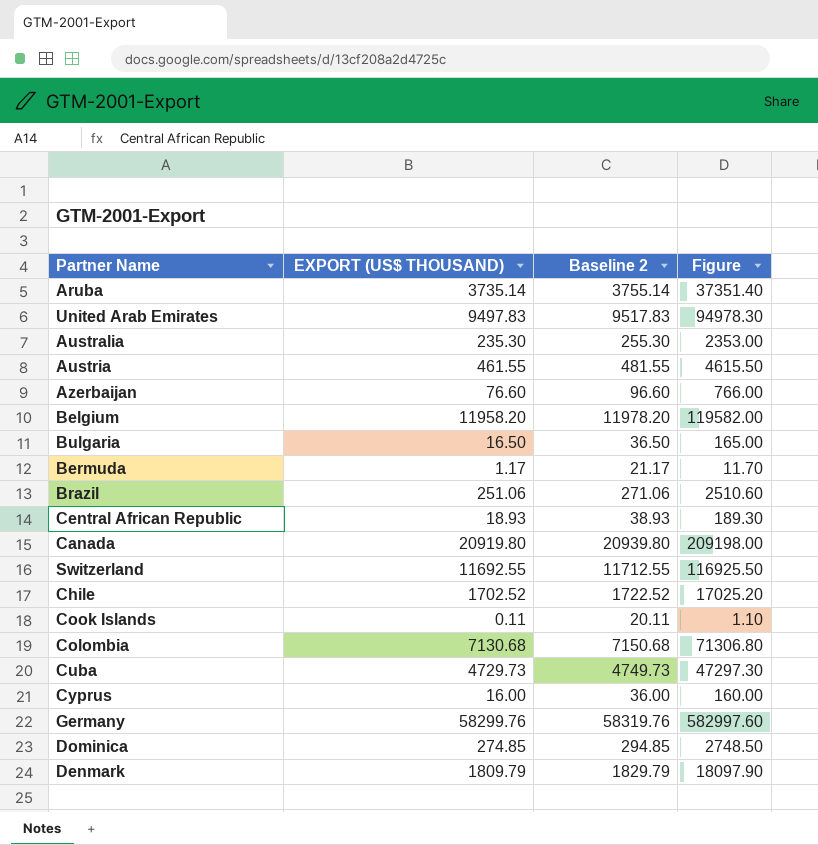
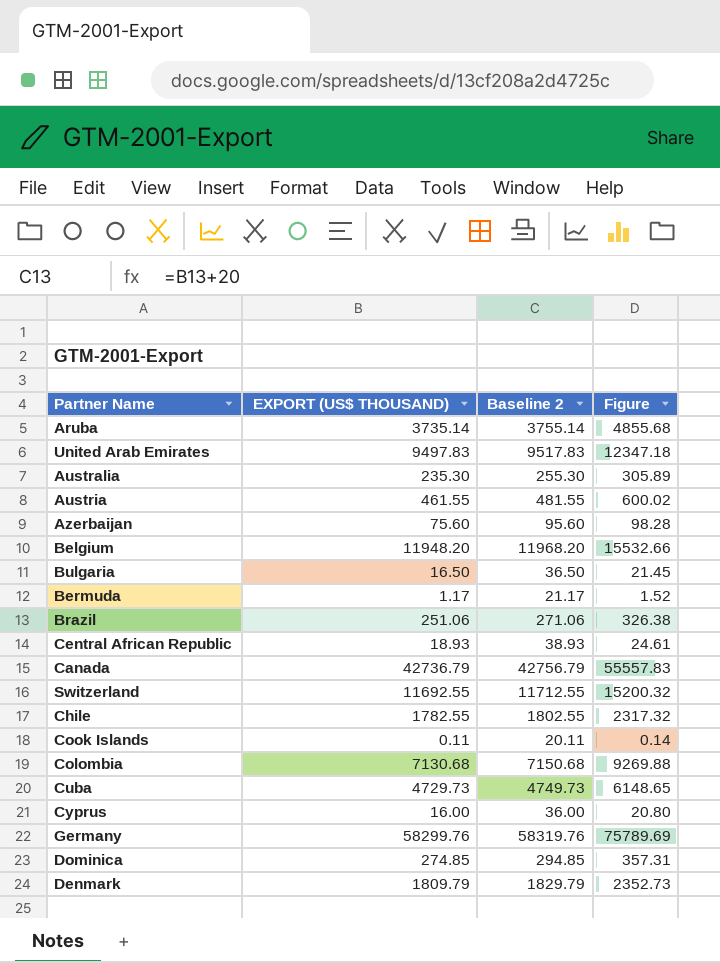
column Figure | formula: [EXPORT (US$ THOUSAND)] * 10 -> [EXPORT (US$ THOUSAND)] * 1.3
Azerbaijan | EXPORT (US$ THOUSAND): 76.60 -> 75.60
Azerbaijan | Baseline 2: 96.60 -> 95.60
Belgium | EXPORT (US$ THOUSAND): 11958.20 -> 11948.20
Belgium | Baseline 2: 11978.20 -> 11968.20
Canada | EXPORT (US$ THOUSAND): 20919.80 -> 42736.79
Canada | Baseline 2: 20939.80 -> 42756.79
Chile | EXPORT (US$ THOUSAND): 1702.52 -> 1782.55
Chile | Baseline 2: 1722.52 -> 1802.55

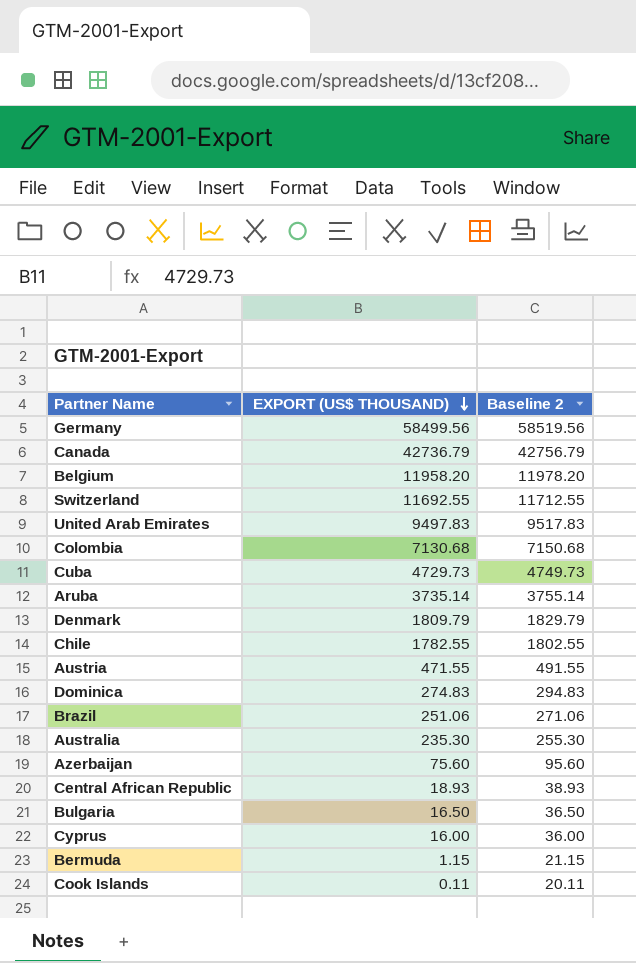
row order: none -> EXPORT (US$ THOUSAND) descending
column Figure | formula: [EXPORT (US$ THOUSAND)] * 1.3 -> none
Germany | EXPORT (US$ THOUSAND): 58299.76 -> 58499.56
Germany | Baseline 2: 58319.76 -> 58519.56
Belgium | EXPORT (US$ THOUSAND): 11948.20 -> 11958.20
Belgium | Baseline 2: 11968.20 -> 11978.20
Austria | EXPORT (US$ THOUSAND): 461.55 -> 471.55
Austria | Baseline 2: 481.55 -> 491.55
Dominica | EXPORT (US$ THOUSAND): 274.85 -> 274.83
Dominica | Baseline 2: 294.85 -> 294.83
Bermuda | EXPORT (US$ THOUSAND): 1.17 -> 1.15
Bermuda | Baseline 2: 21.17 -> 21.15

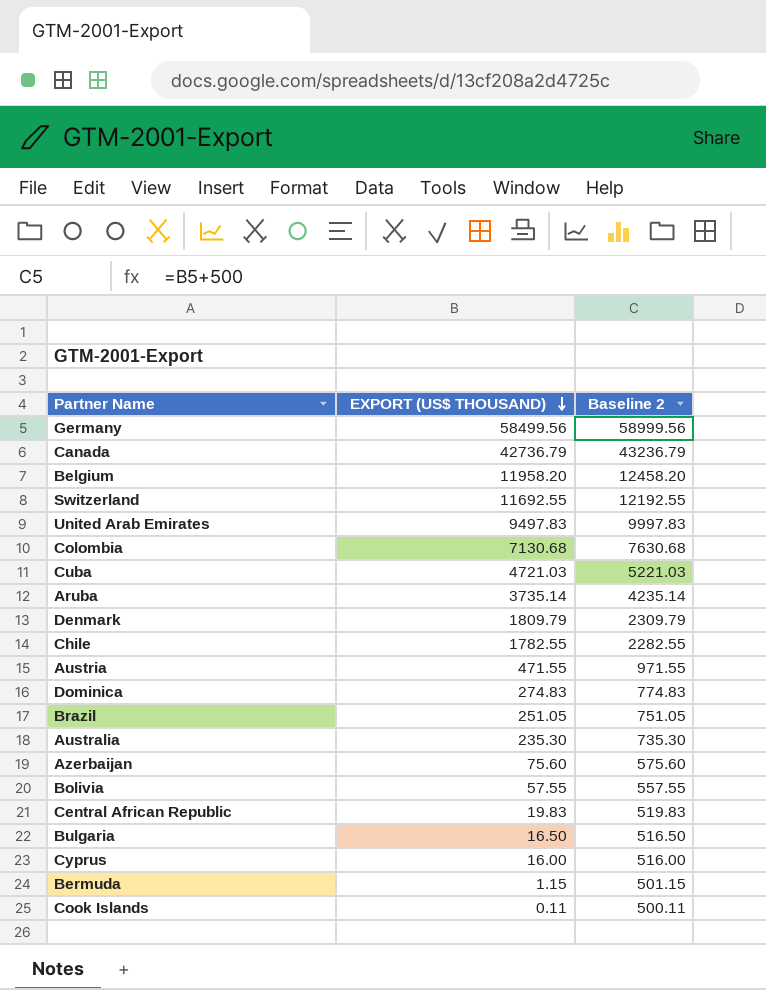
column Baseline 2 | formula: [EXPORT (US$ THOUSAND)] + 20 -> [EXPORT (US$ THOUSAND)] + 500
Cuba | EXPORT (US$ THOUSAND): 4729.73 -> 4721.03
Brazil | EXPORT (US$ THOUSAND): 251.06 -> 251.05
row Bolivia: none -> 57.55 | 557.55
Central African Republic | EXPORT (US$ THOUSAND): 18.93 -> 19.83

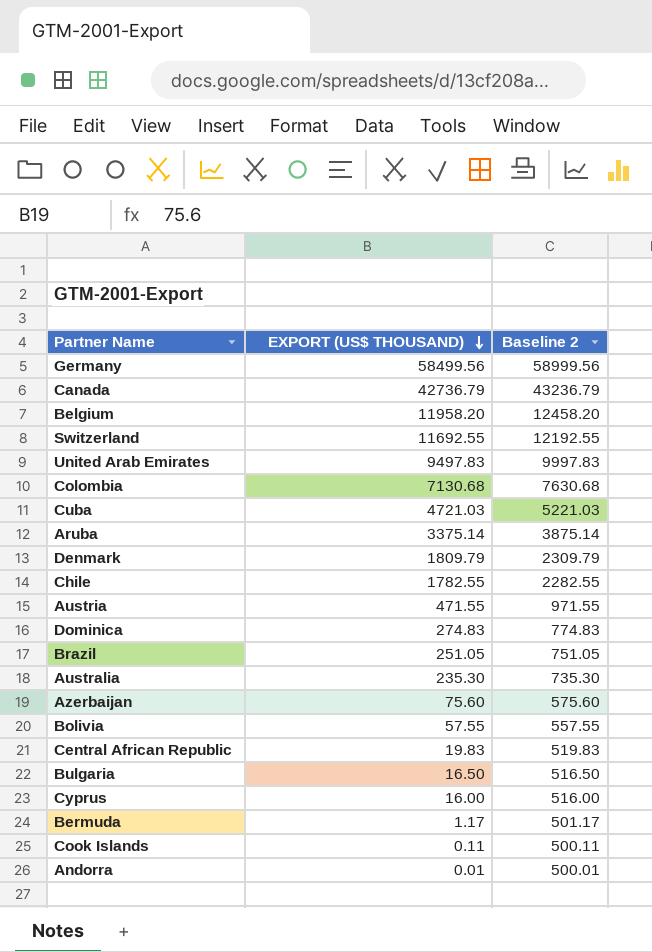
Aruba | EXPORT (US$ THOUSAND): 3735.14 -> 3375.14
Aruba | Baseline 2: 4235.14 -> 3875.14
Bermuda | EXPORT (US$ THOUSAND): 1.15 -> 1.17
Bermuda | Baseline 2: 501.15 -> 501.17
row Andorra: none -> 0.01 | 500.01

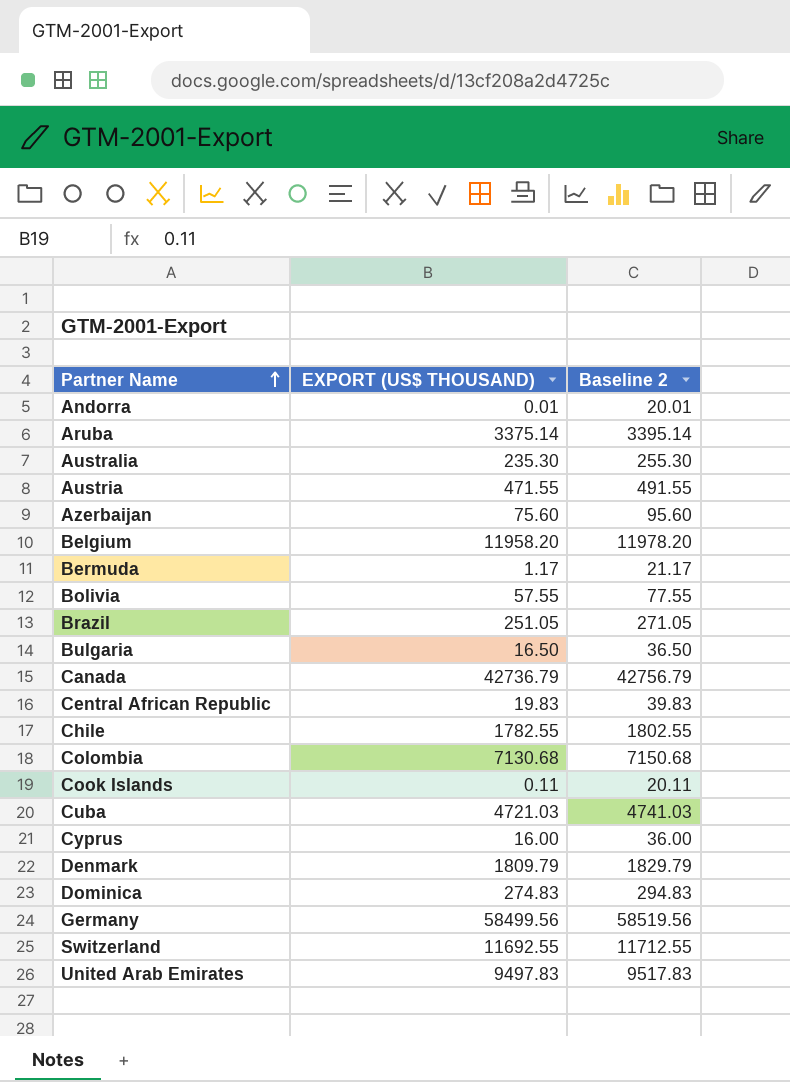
row order: EXPORT (US$ THOUSAND) descending -> Partner Name ascending
column Baseline 2 | formula: [EXPORT (US$ THOUSAND)] + 500 -> [EXPORT (US$ THOUSAND)] + 20

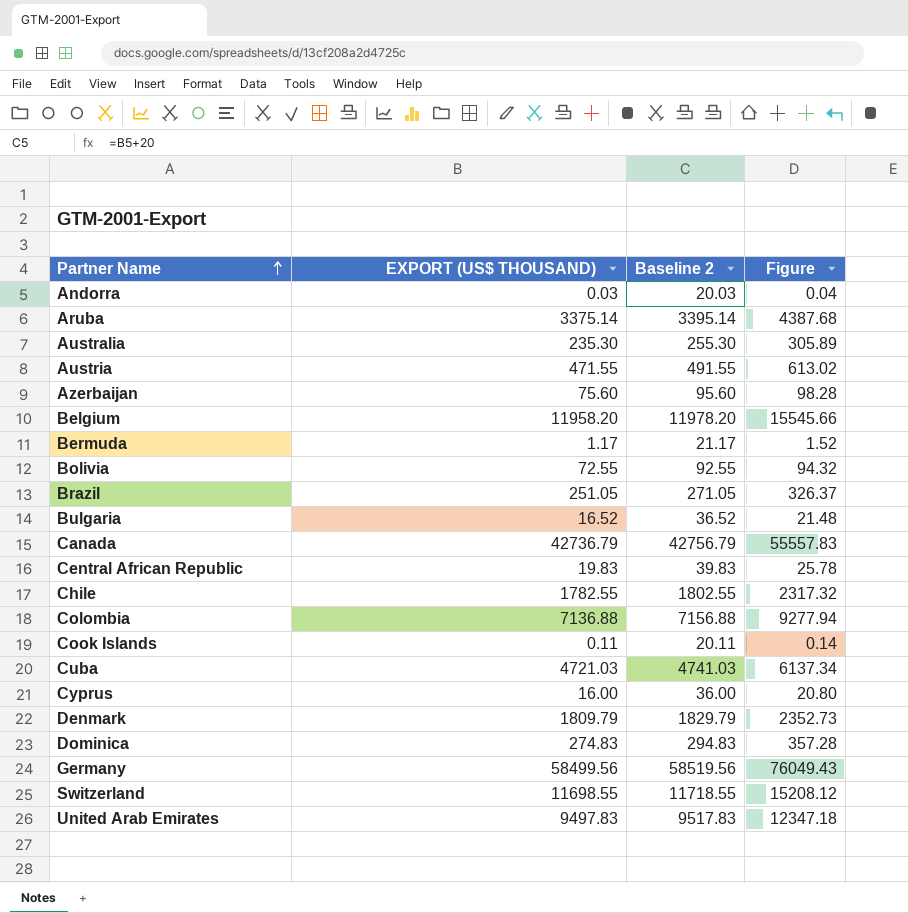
column Figure | formula: none -> [EXPORT (US$ THOUSAND)] * 1.3
Andorra | EXPORT (US$ THOUSAND): 0.01 -> 0.03
Andorra | Baseline 2: 20.01 -> 20.03
Bolivia | EXPORT (US$ THOUSAND): 57.55 -> 72.55
Bolivia | Baseline 2: 77.55 -> 92.55
Bulgaria | EXPORT (US$ THOUSAND): 16.50 -> 16.52
Bulgaria | Baseline 2: 36.50 -> 36.52
Colombia | EXPORT (US$ THOUSAND): 7130.68 -> 7136.88
Colombia | Baseline 2: 7150.68 -> 7156.88
Switzerland | EXPORT (US$ THOUSAND): 11692.55 -> 11698.55
Switzerland | Baseline 2: 11712.55 -> 11718.55

